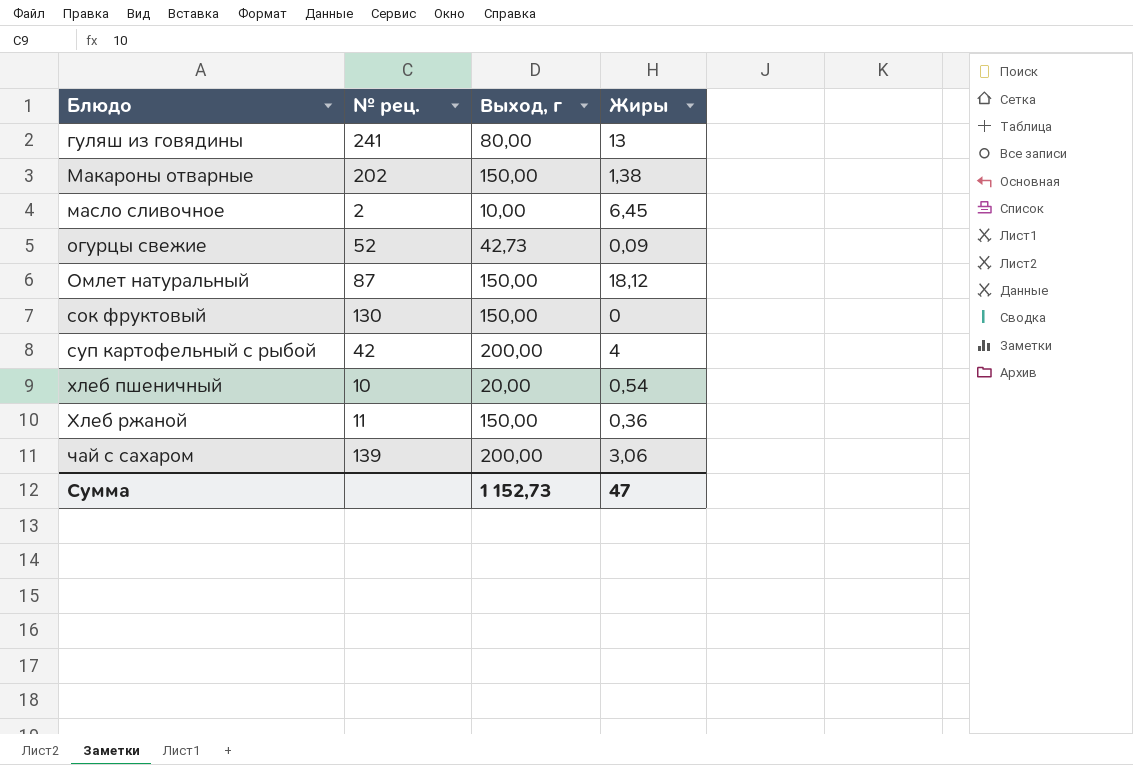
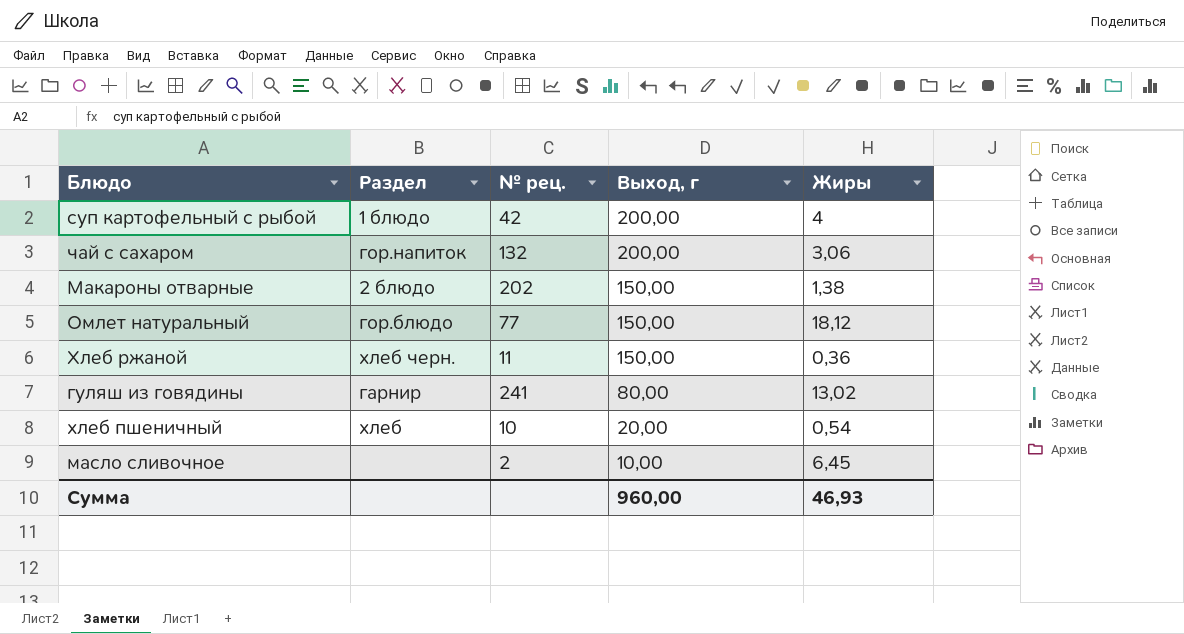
row order: Блюдо ascending -> Выход, г descending
column Раздел | position: none -> 2
row огурцы свежие: 52 | 42,73 | 0,09 -> none
row сок фруктовый: 130 | 150,00 | 0 -> none
чай с сахаром | № рец.: 139 -> 132
Омлет натуральный | № рец.: 87 -> 77
гуляш из говядины | Жиры: 13 -> 13,02
Сумма | Выход, г: 1 152,73 -> 960,00
Сумма | Жиры: 47 -> 46,93

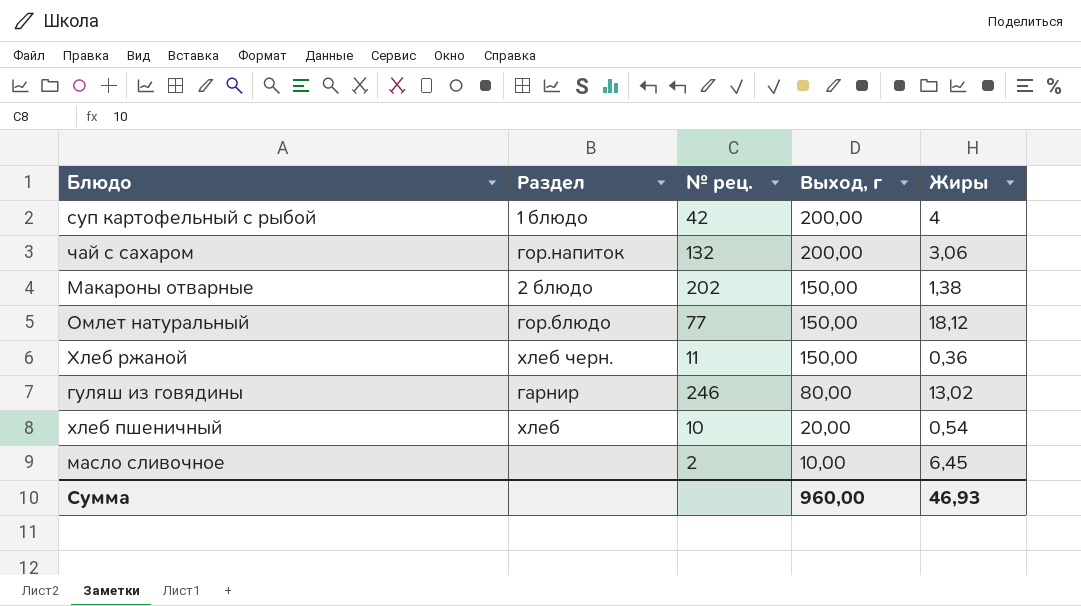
гуляш из говядины | № рец.: 241 -> 246

